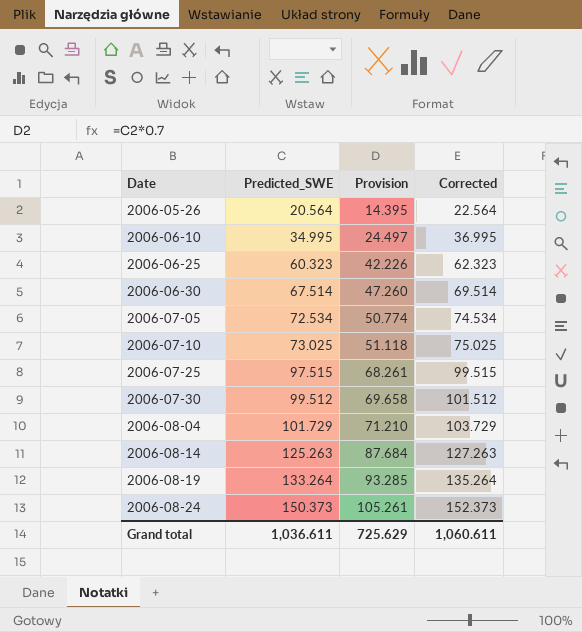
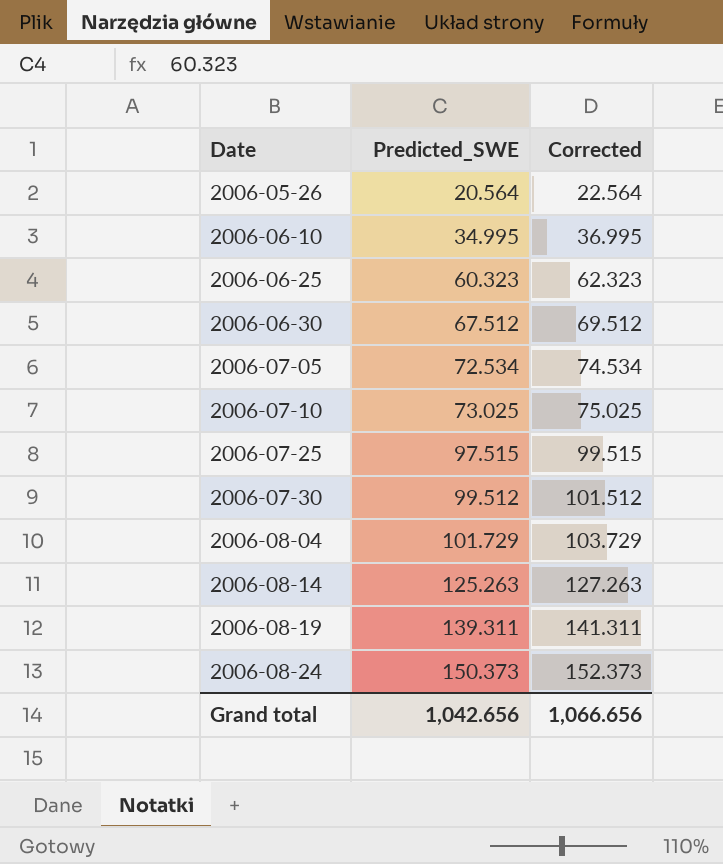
column Provision | formula: [Predicted_SWE] * 0.7 -> none
2006-06-30 | Predicted_SWE: 67.514 -> 67.512
2006-06-30 | Corrected: 69.514 -> 69.512
2006-08-19 | Predicted_SWE: 133.264 -> 139.311
2006-08-19 | Corrected: 135.264 -> 141.311
Grand total | Predicted_SWE: 1,036.611 -> 1,042.656
Grand total | Corrected: 1,060.611 -> 1,066.656

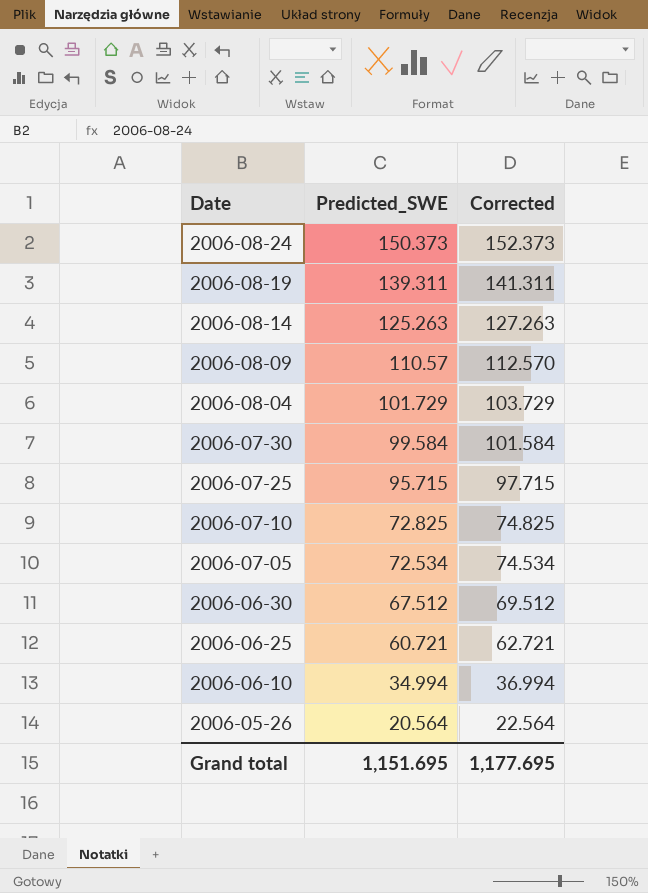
row order: Date ascending -> Date descending
row 2006-08-09: none -> 110.57 | 112.570
2006-07-30 | Predicted_SWE: 99.512 -> 99.584
2006-07-30 | Corrected: 101.512 -> 101.584
2006-07-25 | Predicted_SWE: 97.515 -> 95.715
2006-07-25 | Corrected: 99.515 -> 97.715
2006-07-10 | Predicted_SWE: 73.025 -> 72.825
2006-07-10 | Corrected: 75.025 -> 74.825
2006-06-25 | Predicted_SWE: 60.323 -> 60.721
2006-06-25 | Corrected: 62.323 -> 62.721
2006-06-10 | Predicted_SWE: 34.995 -> 34.994
2006-06-10 | Corrected: 36.995 -> 36.994
Grand total | Predicted_SWE: 1,042.656 -> 1,151.695
Grand total | Corrected: 1,066.656 -> 1,177.695

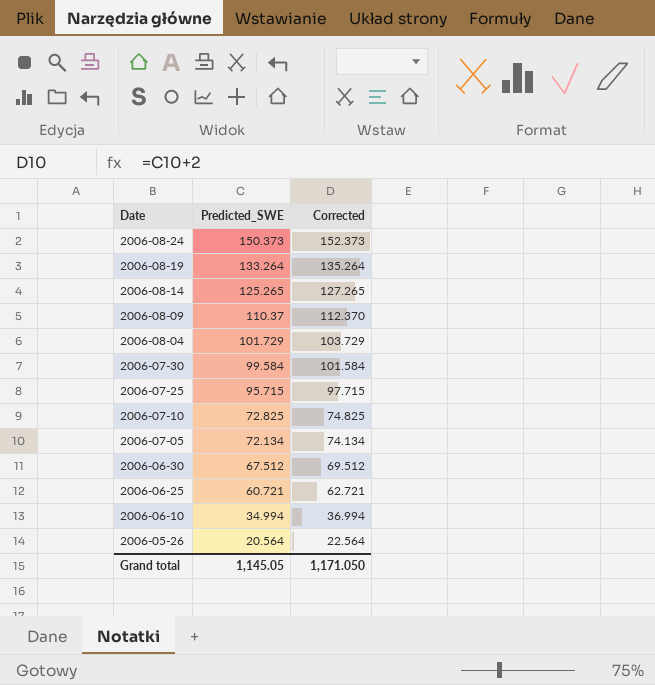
2006-08-19 | Predicted_SWE: 139.311 -> 133.264
2006-08-19 | Corrected: 141.311 -> 135.264
2006-08-14 | Predicted_SWE: 125.263 -> 125.265
2006-08-14 | Corrected: 127.263 -> 127.265
2006-08-09 | Predicted_SWE: 110.57 -> 110.37
2006-08-09 | Corrected: 112.570 -> 112.370
2006-07-05 | Predicted_SWE: 72.534 -> 72.134
2006-07-05 | Corrected: 74.534 -> 74.134
Grand total | Predicted_SWE: 1,151.695 -> 1,145.05
Grand total | Corrected: 1,177.695 -> 1,171.050

